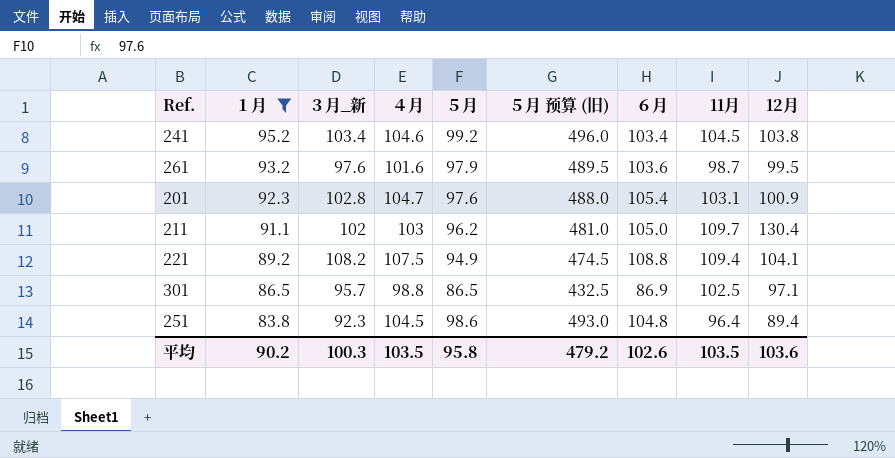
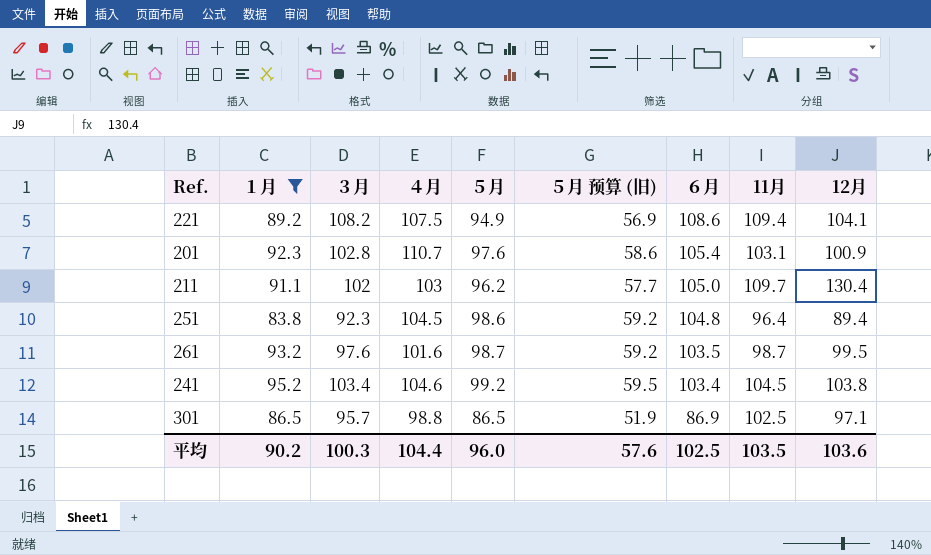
row order: １月 descending -> ６月 descending
column name: ３月_新 -> ３月
column ５月 预算 (旧) | formula: [５月] * 5 -> [５月] * 0.6
221 | ６月: 108.8 -> 108.6
201 | ４月: 104.7 -> 110.7
261 | ５月: 97.9 -> 98.7
261 | ６月: 103.6 -> 103.5
平均 | ４月: 103.5 -> 104.4
平均 | ５月: 95.8 -> 96.0
平均 | ５月 预算 (旧): 479.2 -> 57.6
平均 | ６月: 102.6 -> 102.5

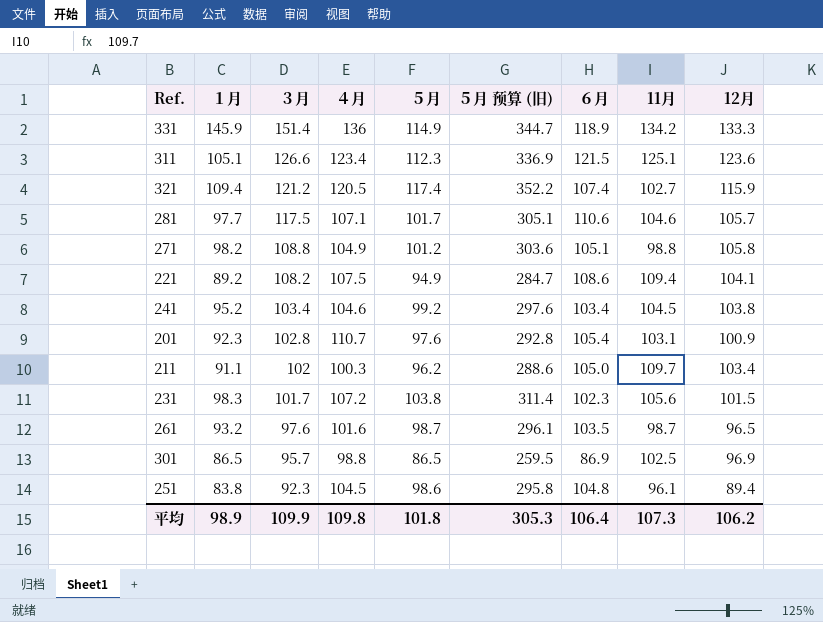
filter: １月 <= 95.2 -> none
row order: ６月 descending -> ３月 descending
column ５月 预算 (旧) | formula: [５月] * 0.6 -> [５月] * 3
211 | ４月: 103 -> 100.3
211 | 12月: 130.4 -> 103.4
261 | 12月: 99.5 -> 96.5
301 | 12月: 97.1 -> 96.9
251 | 11月: 96.4 -> 96.1
平均 | １月: 90.2 -> 98.9
平均 | ３月: 100.3 -> 109.9
平均 | ４月: 104.4 -> 109.8
平均 | ５月: 96.0 -> 101.8
平均 | ５月 预算 (旧): 57.6 -> 305.3
平均 | ６月: 102.5 -> 106.4
平均 | 11月: 103.5 -> 107.3
平均 | 12月: 103.6 -> 106.2

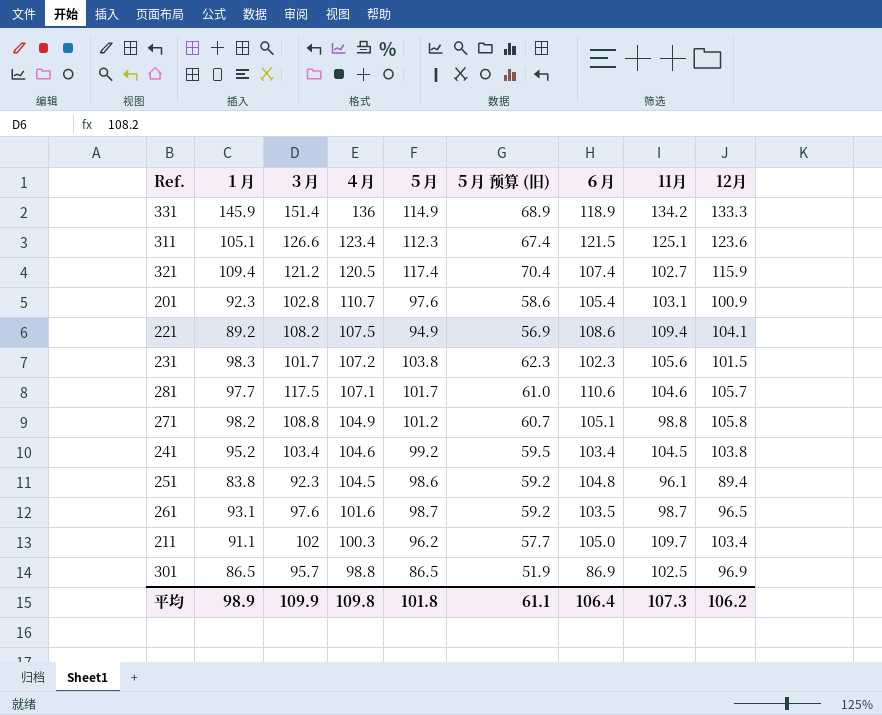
row order: ３月 descending -> ４月 descending
column ５月 预算 (旧) | formula: [５月] * 3 -> [５月] * 0.6
261 | １月: 93.2 -> 93.1
平均 | ５月 预算 (旧): 305.3 -> 61.1

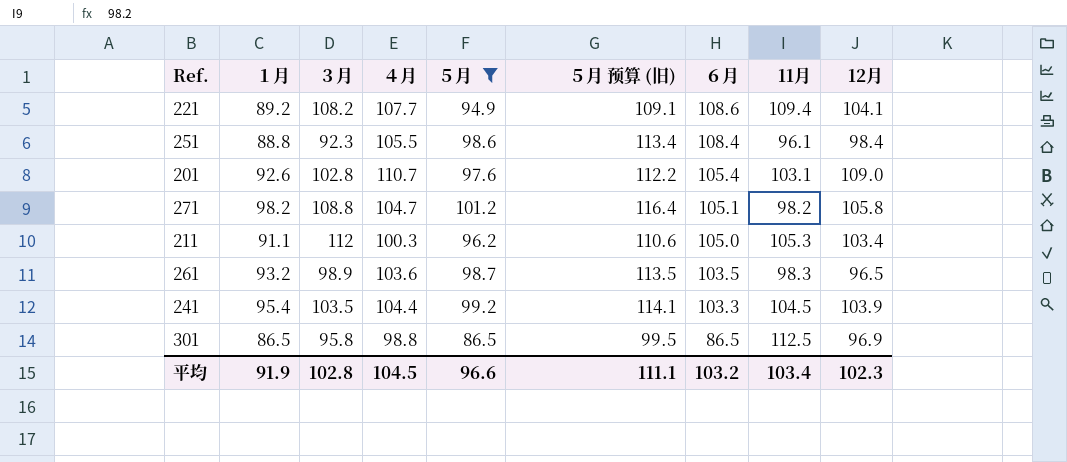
filter: none -> ５月 <= 101.2
row order: ４月 descending -> ６月 descending
column ５月 预算 (旧) | formula: [５月] * 0.6 -> [５月] * 1.15
221 | ４月: 107.5 -> 107.7
251 | １月: 83.8 -> 88.8
251 | ４月: 104.5 -> 105.5
251 | ６月: 104.8 -> 108.4
251 | 12月: 89.4 -> 98.4
201 | １月: 92.3 -> 92.6
201 | 12月: 100.9 -> 109.0
271 | ４月: 104.9 -> 104.7
271 | 11月: 98.8 -> 98.2
211 | ３月: 102 -> 112
211 | 11月: 109.7 -> 105.3
261 | １月: 93.1 -> 93.2
261 | ３月: 97.6 -> 98.9
261 | ４月: 101.6 -> 103.6
261 | 11月: 98.7 -> 98.3
241 | １月: 95.2 -> 95.4
241 | ３月: 103.4 -> 103.5
241 | ４月: 104.6 -> 104.4
241 | ６月: 103.4 -> 103.3
241 | 12月: 103.8 -> 103.9
301 | ３月: 95.7 -> 95.8
301 | ６月: 86.9 -> 86.5
301 | 11月: 102.5 -> 112.5
平均 | １月: 98.9 -> 91.9
平均 | ３月: 109.9 -> 102.8
平均 | ４月: 109.8 -> 104.5
平均 | ５月: 101.8 -> 96.6
平均 | ５月 预算 (旧): 61.1 -> 111.1
平均 | ６月: 106.4 -> 103.2
平均 | 11月: 107.3 -> 103.4
平均 | 12月: 106.2 -> 102.3

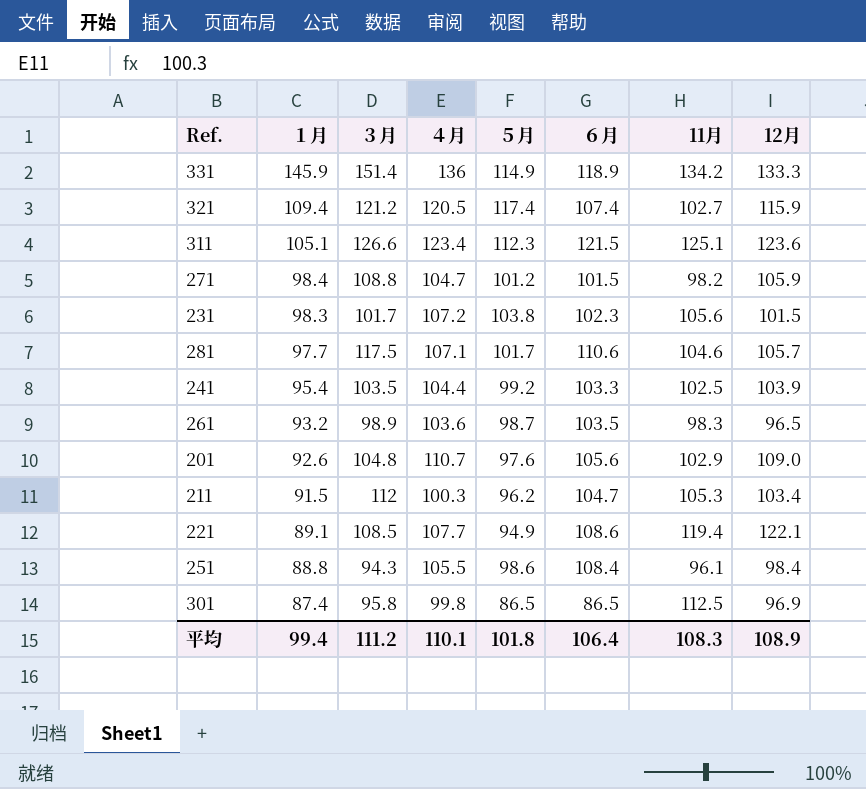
filter: ５月 <= 101.2 -> none
row order: ６月 descending -> １月 descending
column ５月 预算 (旧) | formula: [５月] * 1.15 -> none
271 | １月: 98.2 -> 98.4
271 | ６月: 105.1 -> 101.5
271 | 12月: 105.8 -> 105.9
241 | 11月: 104.5 -> 102.5
201 | ３月: 102.8 -> 104.8
201 | ６月: 105.4 -> 105.6
201 | 11月: 103.1 -> 102.9
211 | １月: 91.1 -> 91.5
211 | ６月: 105.0 -> 104.7
221 | １月: 89.2 -> 89.1
221 | ３月: 108.2 -> 108.5
221 | 11月: 109.4 -> 119.4
221 | 12月: 104.1 -> 122.1
251 | ３月: 92.3 -> 94.3
301 | １月: 86.5 -> 87.4
301 | ４月: 98.8 -> 99.8
平均 | １月: 91.9 -> 99.4
平均 | ３月: 102.8 -> 111.2
平均 | ４月: 104.5 -> 110.1
平均 | ５月: 96.6 -> 101.8
平均 | ６月: 103.2 -> 106.4
平均 | 11月: 103.4 -> 108.3
平均 | 12月: 102.3 -> 108.9

